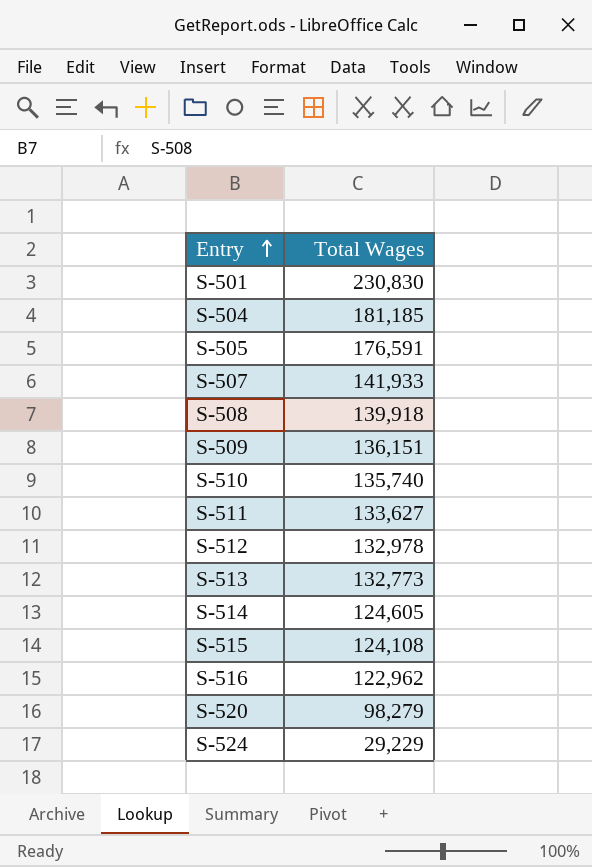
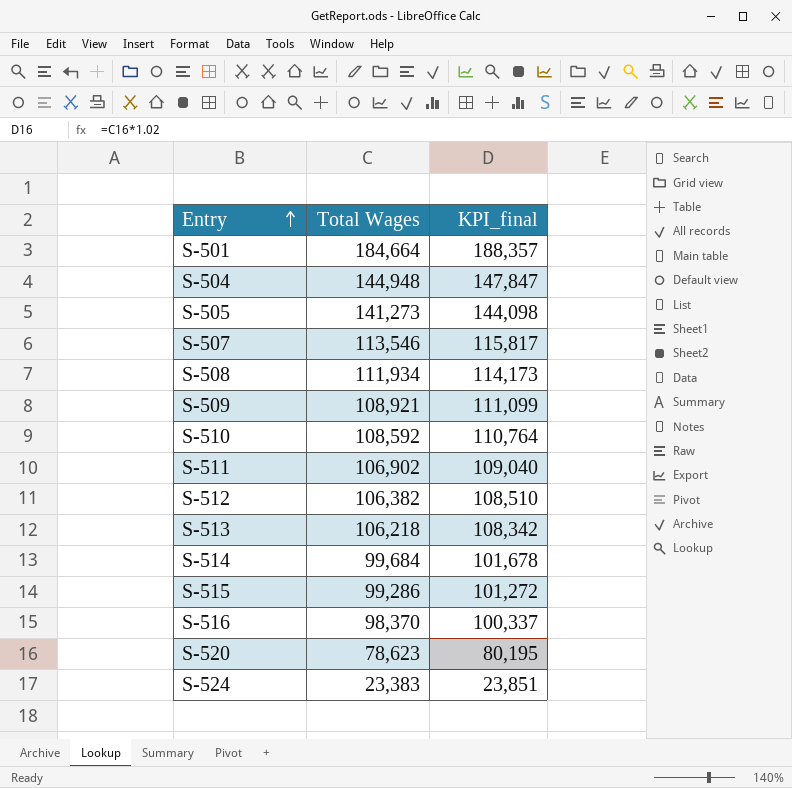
column KPI_final | formula: none -> [Total Wages] * 1.02
S-501 | Total Wages: 230,830 -> 184,664
S-504 | Total Wages: 181,185 -> 144,948
S-505 | Total Wages: 176,591 -> 141,273
S-507 | Total Wages: 141,933 -> 113,546
S-508 | Total Wages: 139,918 -> 111,934
S-509 | Total Wages: 136,151 -> 108,921
S-510 | Total Wages: 135,740 -> 108,592
S-511 | Total Wages: 133,627 -> 106,902
S-512 | Total Wages: 132,978 -> 106,382
S-513 | Total Wages: 132,773 -> 106,218
S-514 | Total Wages: 124,605 -> 99,684
S-515 | Total Wages: 124,108 -> 99,286
S-516 | Total Wages: 122,962 -> 98,370
S-520 | Total Wages: 98,279 -> 78,623
S-524 | Total Wages: 29,229 -> 23,383

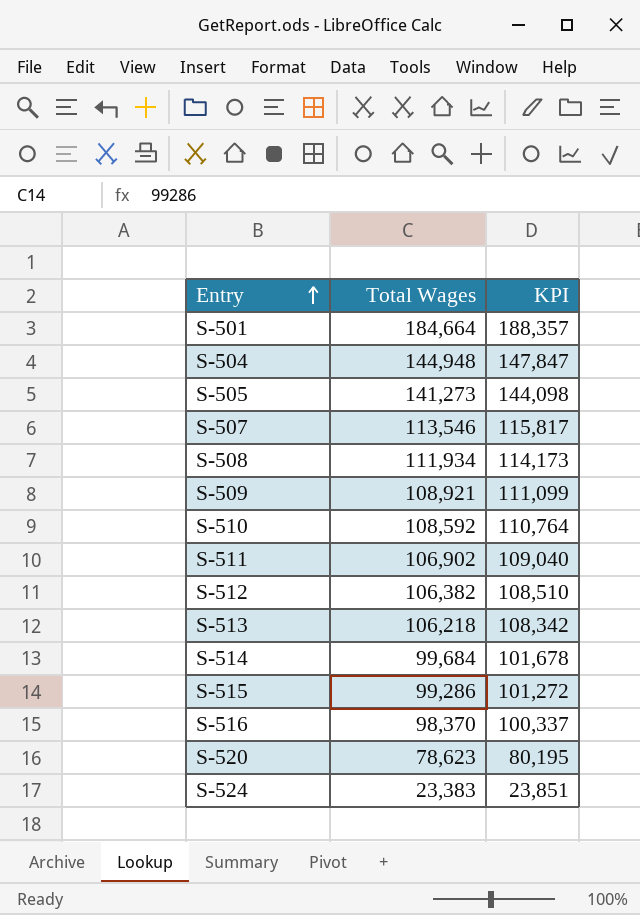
column name: KPI_final -> KPI

